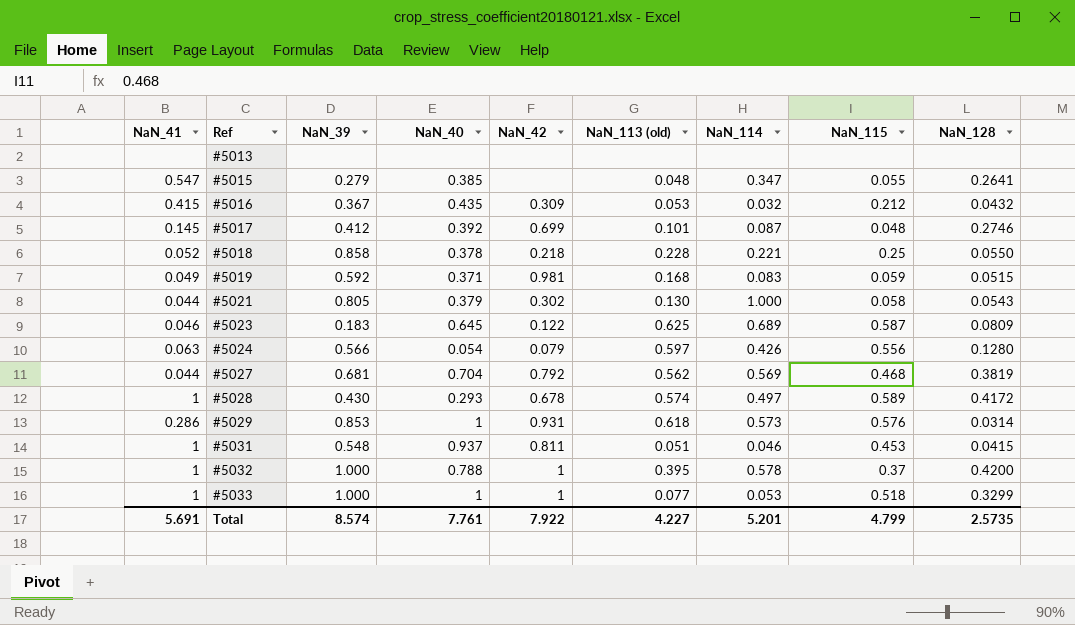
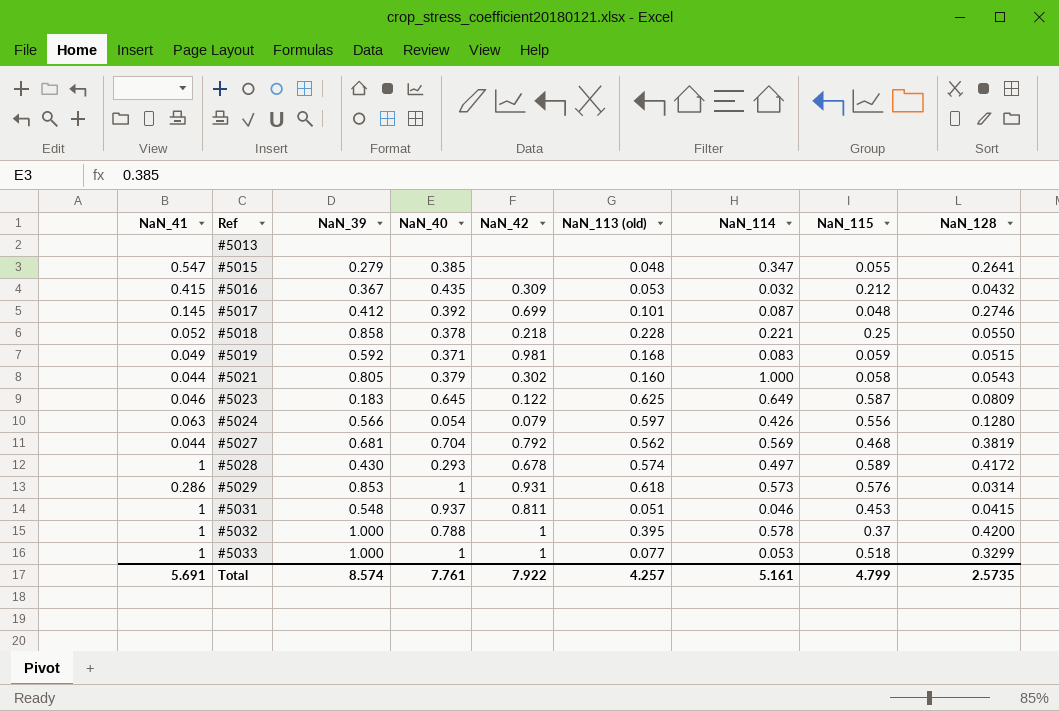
#5021 | NaN_113 (old): 0.130 -> 0.160
#5023 | NaN_114: 0.689 -> 0.649
Total | NaN_113 (old): 4.227 -> 4.257
Total | NaN_114: 5.201 -> 5.161

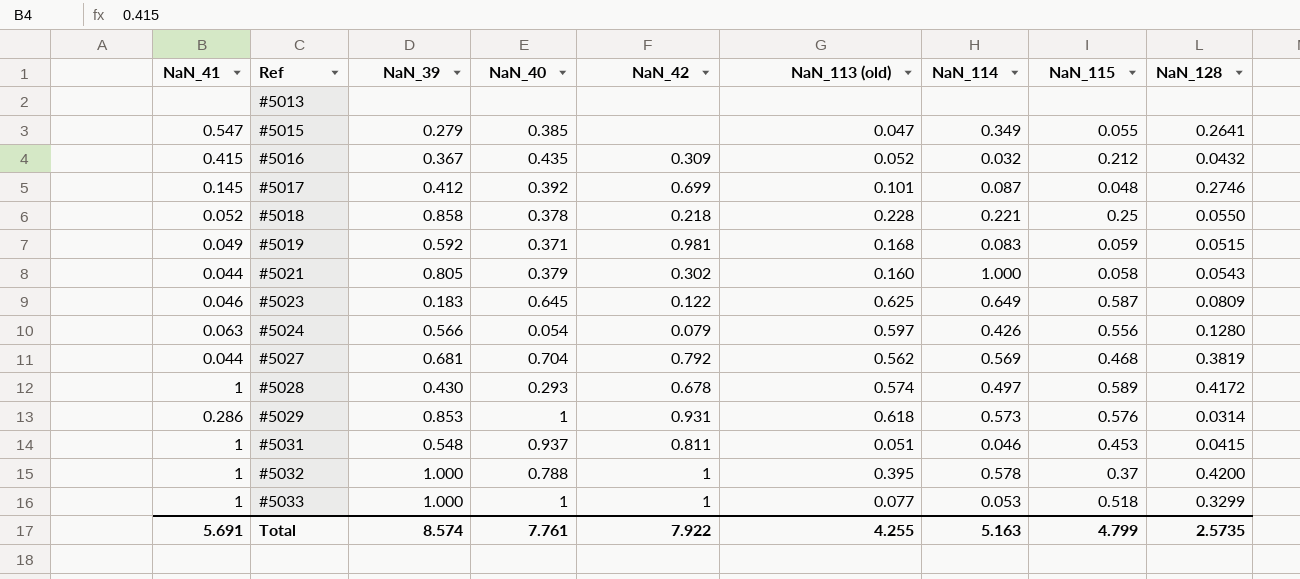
#5015 | NaN_113 (old): 0.048 -> 0.047
#5015 | NaN_114: 0.347 -> 0.349
#5016 | NaN_113 (old): 0.053 -> 0.052
Total | NaN_113 (old): 4.257 -> 4.255
Total | NaN_114: 5.161 -> 5.163

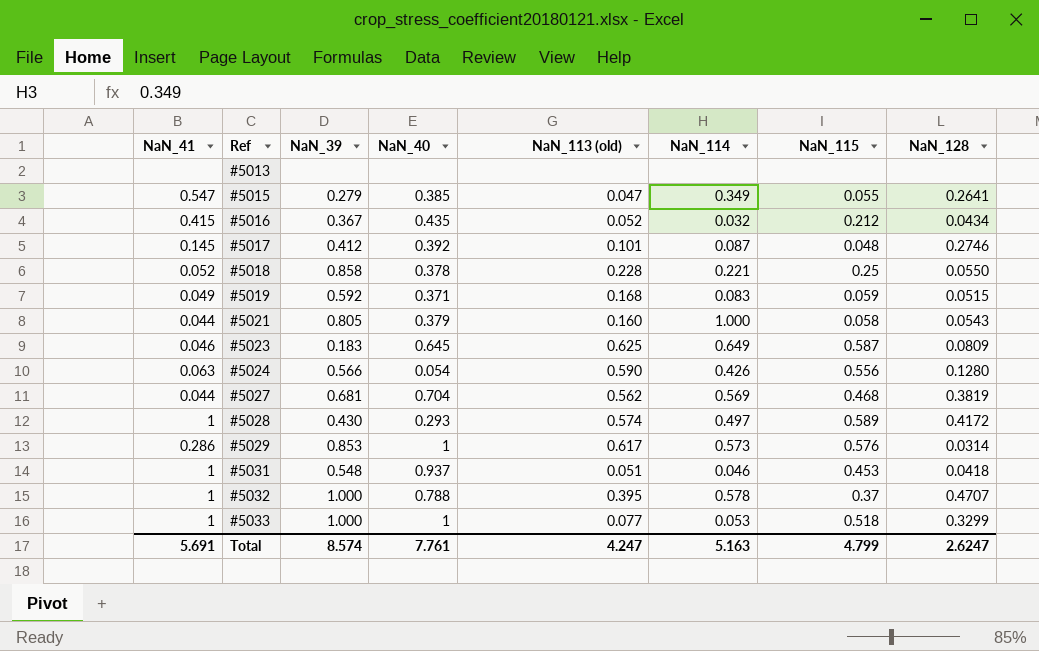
column NaN_42 | position: 5 -> none
#5016 | NaN_128: 0.0432 -> 0.0434
#5024 | NaN_113 (old): 0.597 -> 0.590
#5029 | NaN_113 (old): 0.618 -> 0.617
#5031 | NaN_128: 0.0415 -> 0.0418
#5032 | NaN_128: 0.4200 -> 0.4707
Total | NaN_113 (old): 4.255 -> 4.247
Total | NaN_128: 2.5735 -> 2.6247

